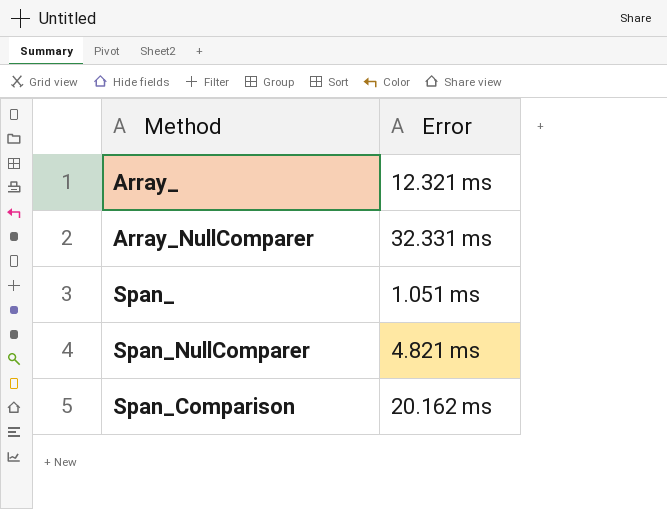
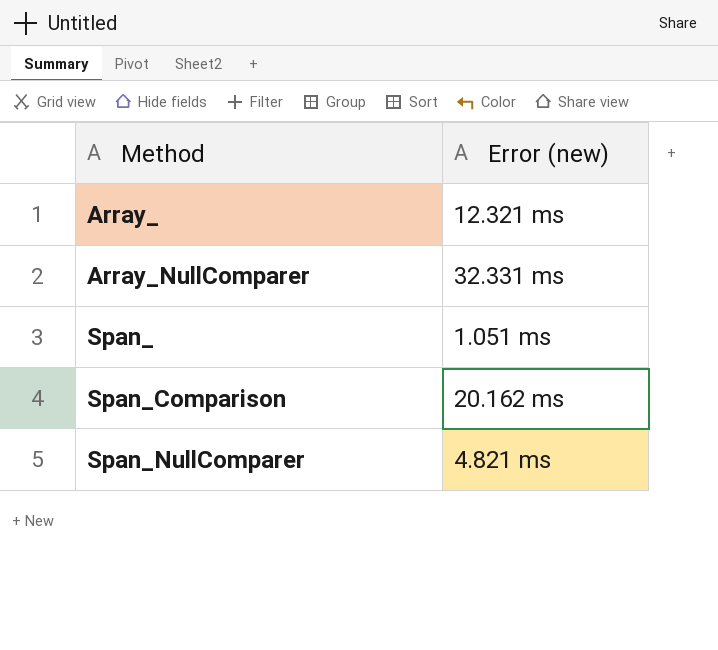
row order: none -> Method ascending
column name: Error -> Error (new)

